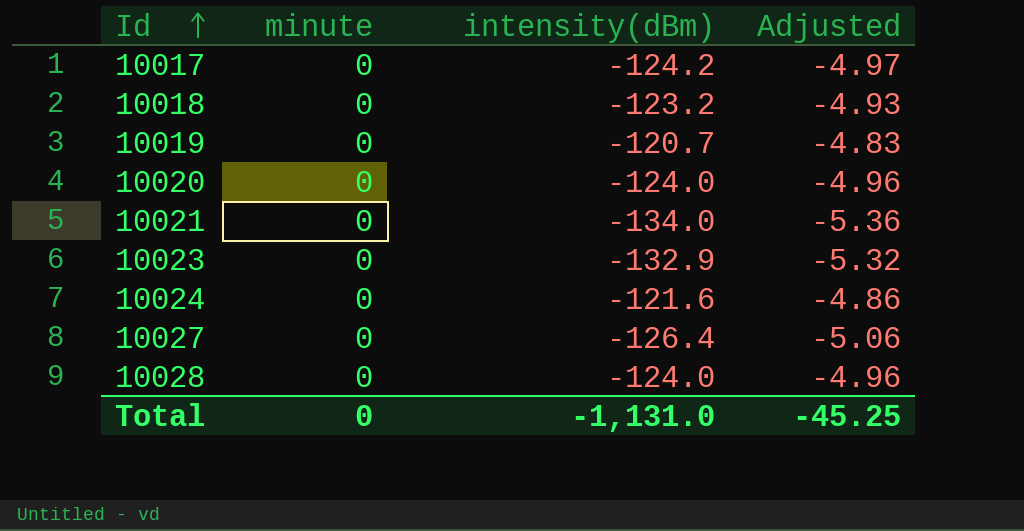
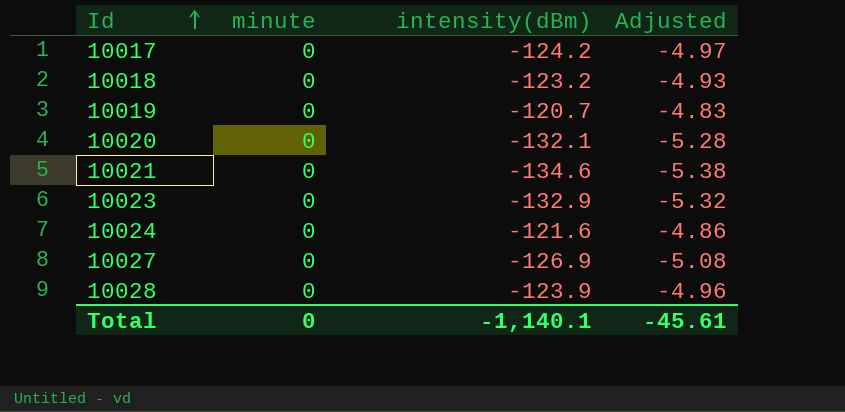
10020 | intensity(dBm): -124.0 -> -132.1
10020 | Adjusted: -4.96 -> -5.28
10021 | intensity(dBm): -134.0 -> -134.6
10021 | Adjusted: -5.36 -> -5.38
10027 | intensity(dBm): -126.4 -> -126.9
10027 | Adjusted: -5.06 -> -5.08
10028 | intensity(dBm): -124.0 -> -123.9
Total | intensity(dBm): -1,131.0 -> -1,140.1
Total | Adjusted: -45.25 -> -45.61

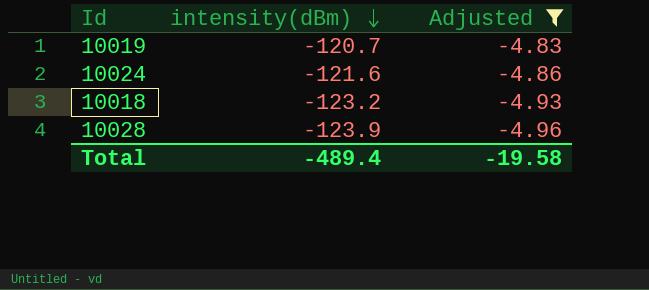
filter: none -> Adjusted >= -4.96
row order: Id ascending -> intensity(dBm) descending
column minute | position: 2 -> none
Total | intensity(dBm): -1,140.1 -> -489.4
Total | Adjusted: -45.61 -> -19.58

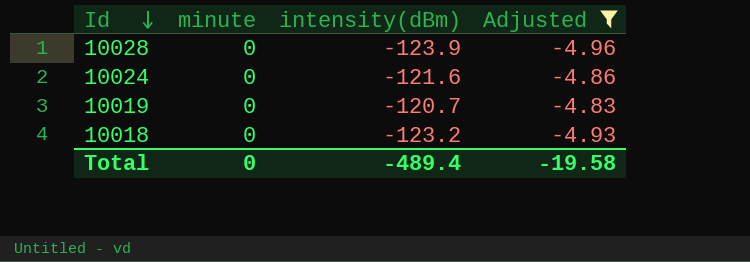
row order: intensity(dBm) descending -> Id descending
column minute | position: none -> 2

